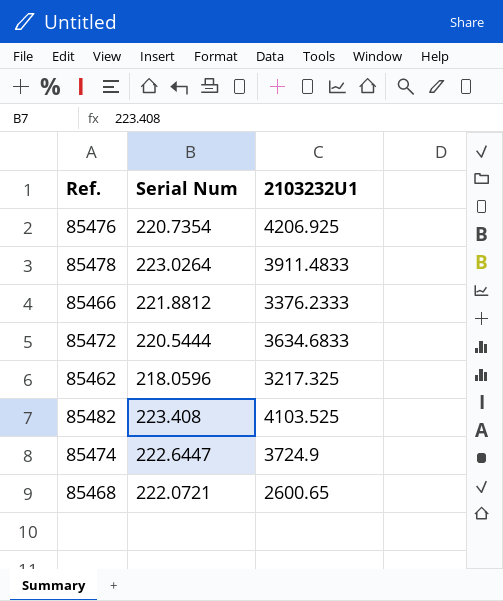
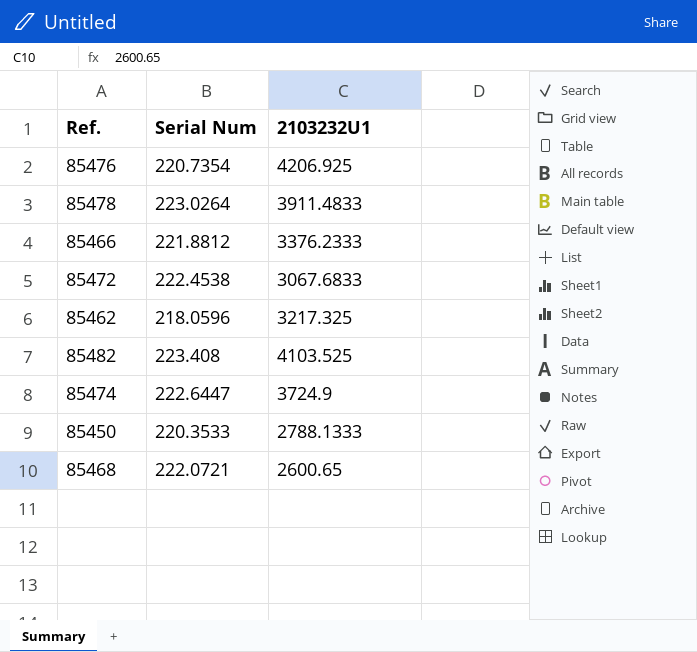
85472 | Serial Num: 220.5444 -> 222.4538
85472 | 2103232U1: 3634.6833 -> 3067.6833
row 85450: none -> 220.3533 | 2788.1333

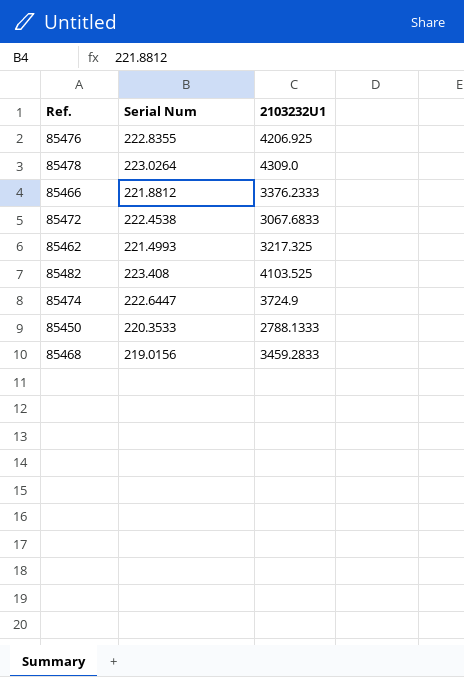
85476 | Serial Num: 220.7354 -> 222.8355
85478 | 2103232U1: 3911.4833 -> 4309.0
85462 | Serial Num: 218.0596 -> 221.4993
85468 | Serial Num: 222.0721 -> 219.0156
85468 | 2103232U1: 2600.65 -> 3459.2833

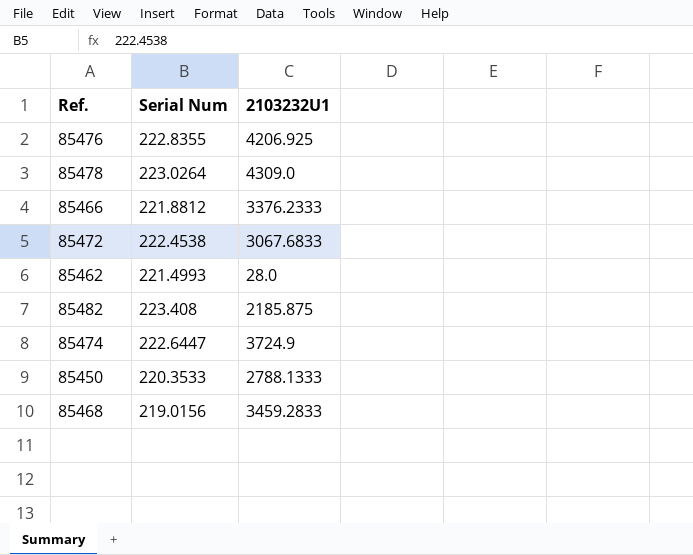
85462 | 2103232U1: 3217.325 -> 28.0
85482 | 2103232U1: 4103.525 -> 2185.875

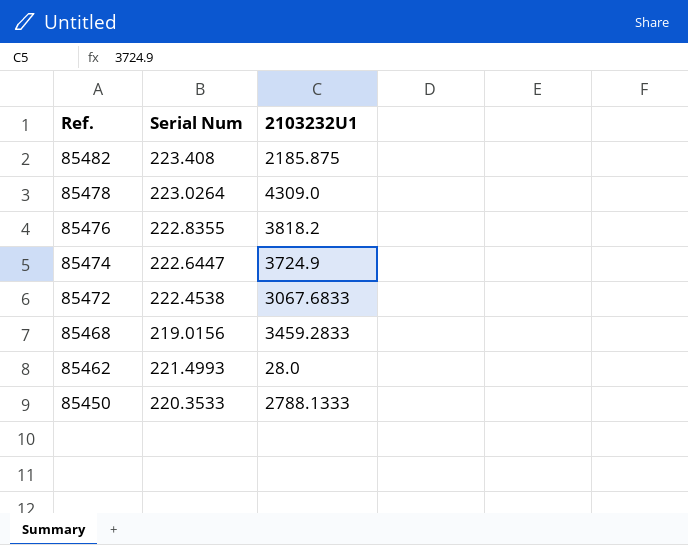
row order: none -> Ref. descending
row 85466: 221.8812 | 3376.2333 -> none
85476 | 2103232U1: 4206.925 -> 3818.2

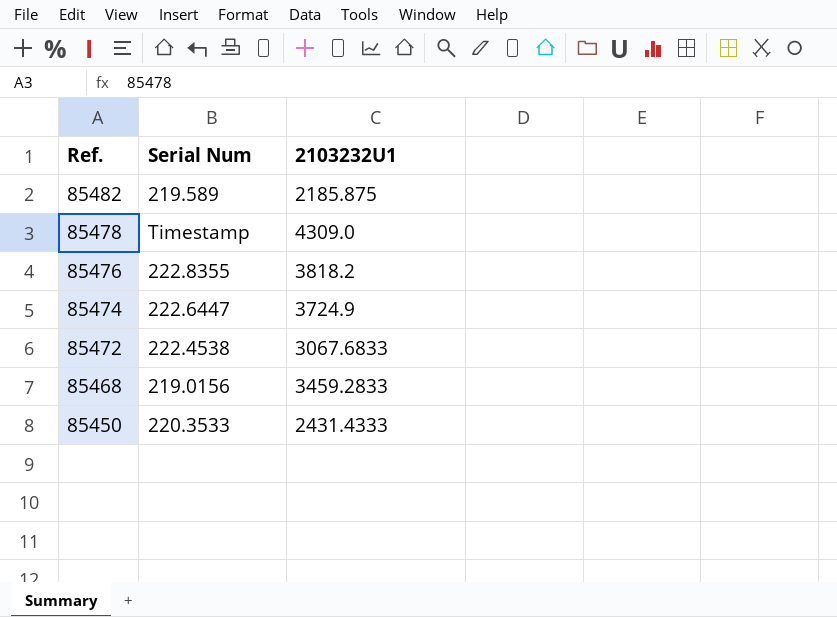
row 85462: 221.4993 | 28.0 -> none
85482 | Serial Num: 223.408 -> 219.589
85478 | Serial Num: 223.0264 -> Timestamp
85450 | 2103232U1: 2788.1333 -> 2431.4333

